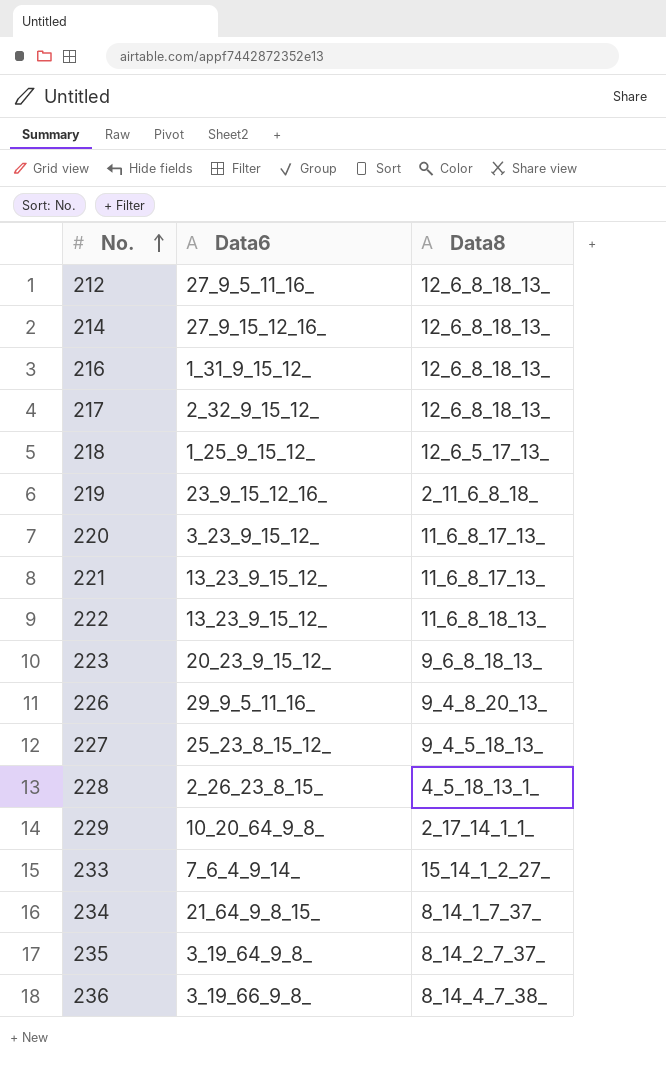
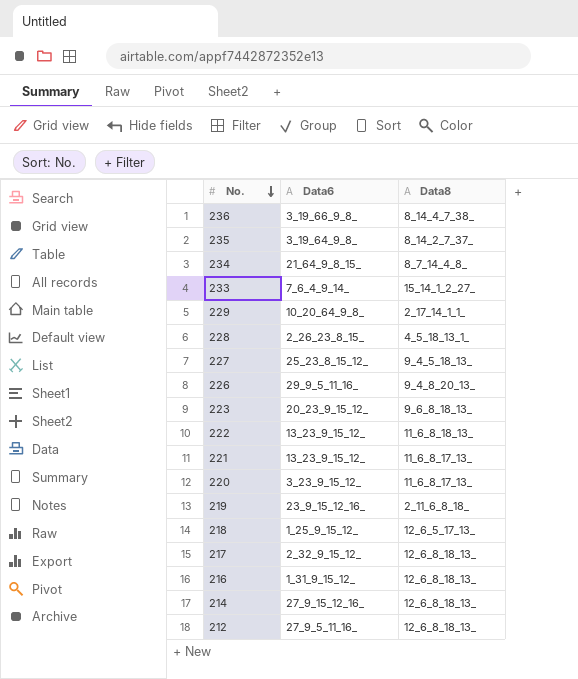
row order: No. ascending -> No. descending
234 | Data8: 8_14_1_7_37_ -> 8_7_14_4_8_

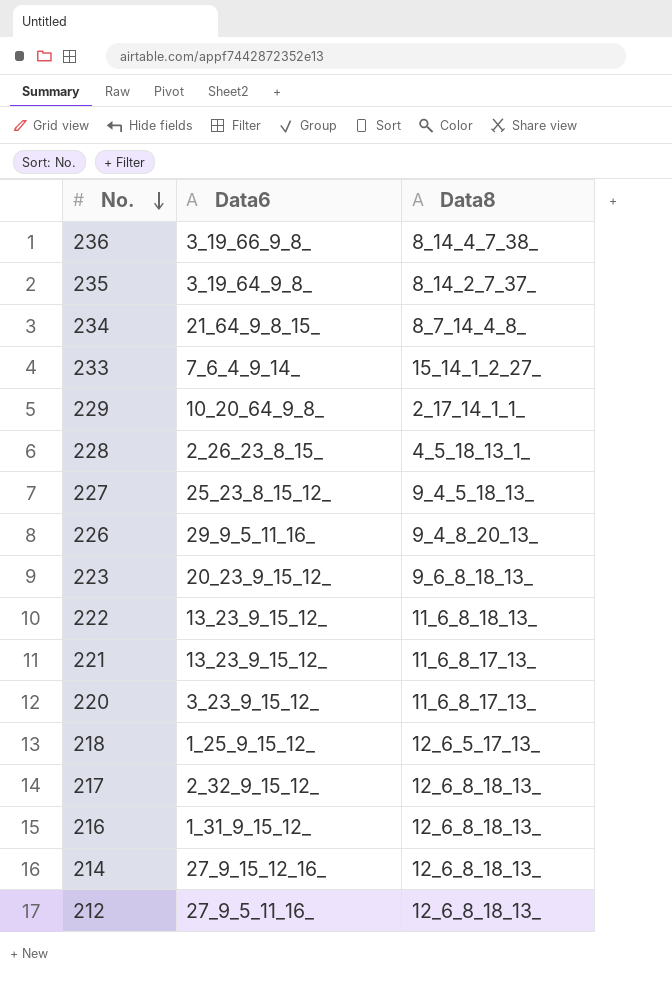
row 219: 23_9_15_12_16_ | 2_11_6_8_18_ -> none

